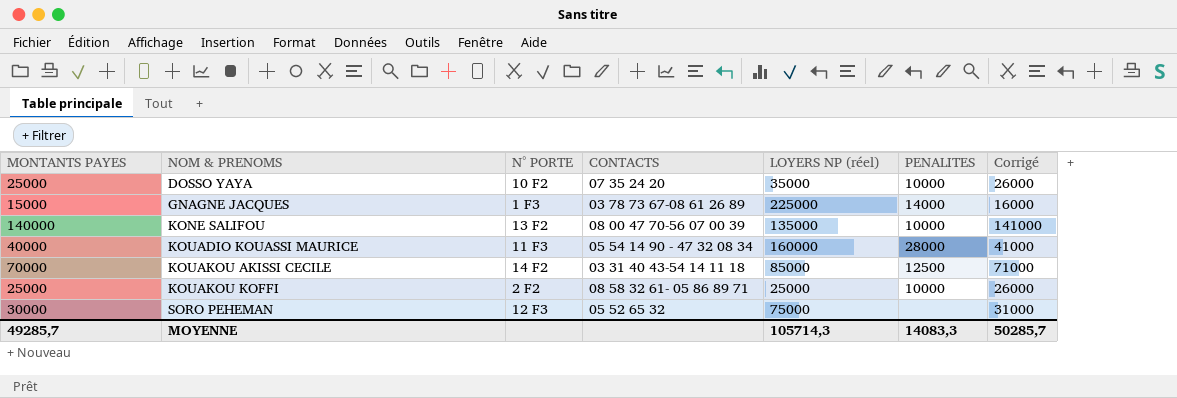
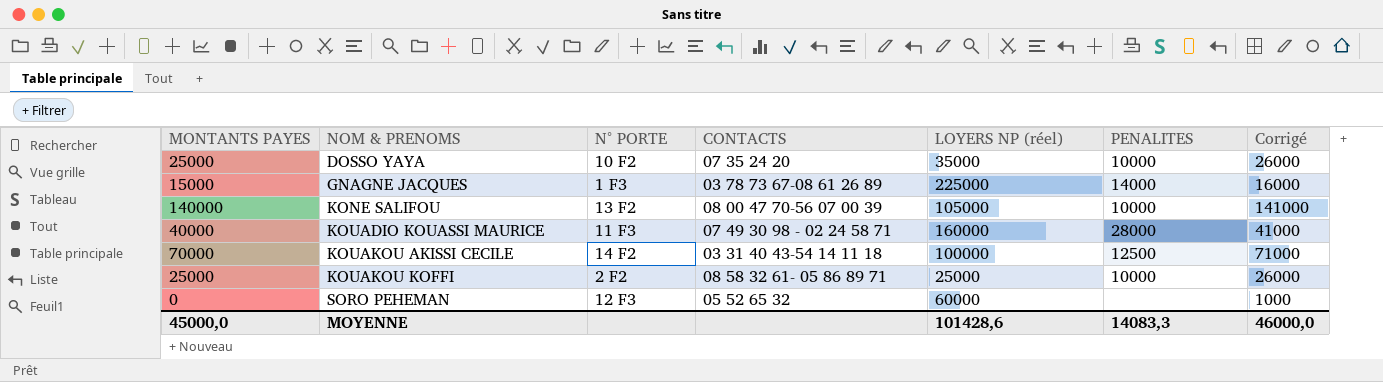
KONE SALIFOU | LOYERS NP (réel): 135000 -> 105000
KOUADIO KOUASSI MAURICE | CONTACTS: 05 54 14 90 - 47 32 08 34 -> 07 49 30 98 - 02 24 58 71
KOUAKOU AKISSI CECILE | LOYERS NP (réel): 85000 -> 100000
SORO PEHEMAN | MONTANTS PAYES: 30000 -> 0
SORO PEHEMAN | LOYERS NP (réel): 75000 -> 60000
SORO PEHEMAN | Corrigé: 31000 -> 1000
MOYENNE | MONTANTS PAYES: 49285,7 -> 45000,0
MOYENNE | LOYERS NP (réel): 105714,3 -> 101428,6
MOYENNE | Corrigé: 50285,7 -> 46000,0

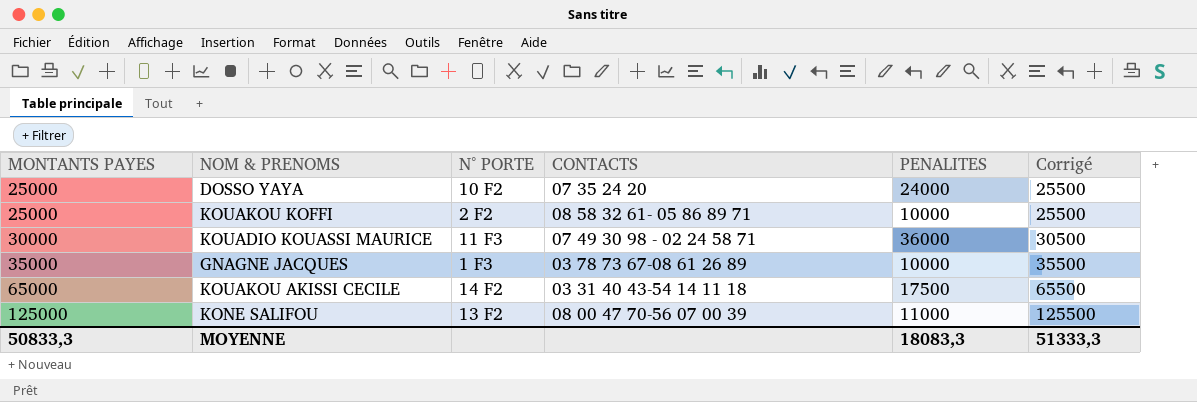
row order: NOM & PRENOMS ascending -> MONTANTS PAYES ascending
column LOYERS NP (réel) | position: 5 -> none
column Corrigé | formula: [MONTANTS PAYES] + 1000 -> [MONTANTS PAYES] + 500
row SORO PEHEMAN: 0 | 12 F3 | 05 52 65 32 | 60000 | none | 1000 -> none
DOSSO YAYA | PENALITES: 10000 -> 24000
KOUADIO KOUASSI MAURICE | MONTANTS PAYES: 40000 -> 30000
KOUADIO KOUASSI MAURICE | PENALITES: 28000 -> 36000
GNAGNE JACQUES | MONTANTS PAYES: 15000 -> 35000
GNAGNE JACQUES | PENALITES: 14000 -> 10000
KOUAKOU AKISSI CECILE | MONTANTS PAYES: 70000 -> 65000
KOUAKOU AKISSI CECILE | PENALITES: 12500 -> 17500
KONE SALIFOU | MONTANTS PAYES: 140000 -> 125000
KONE SALIFOU | PENALITES: 10000 -> 11000
MOYENNE | MONTANTS PAYES: 45000,0 -> 50833,3
MOYENNE | PENALITES: 14083,3 -> 18083,3
MOYENNE | Corrigé: 46000,0 -> 51333,3

